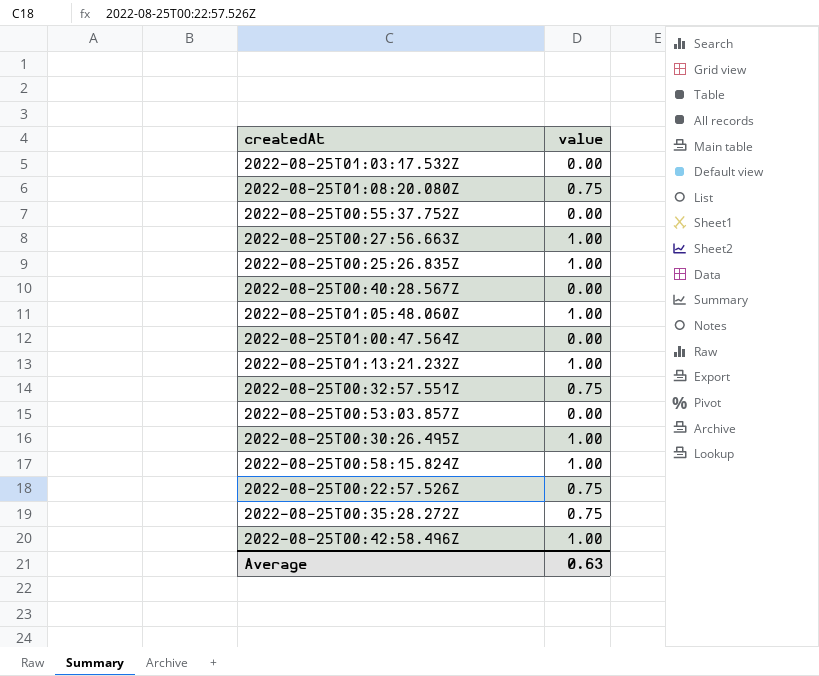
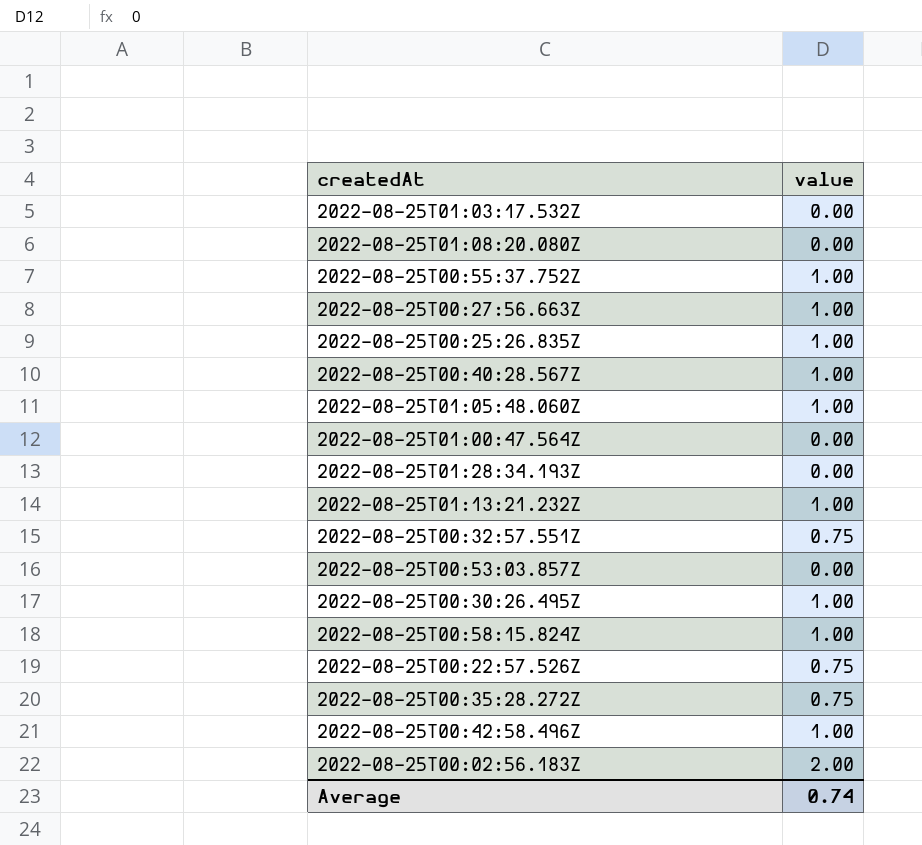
2022-08-25T01:08:20.080Z | value: 0.75 -> 0.00
2022-08-25T00:55:37.752Z | value: 0.00 -> 1.00
2022-08-25T00:40:28.567Z | value: 0.00 -> 1.00
row 2022-08-25T01:28:34.193Z: none -> 0.00
row 2022-08-25T00:02:56.183Z: none -> 2.00
Average | value: 0.63 -> 0.74

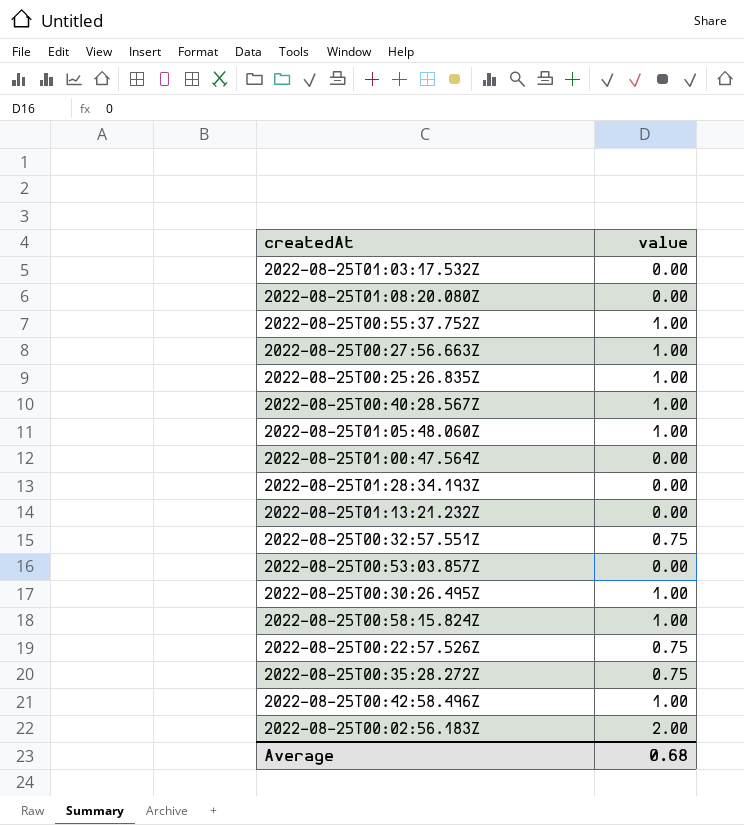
2022-08-25T01:13:21.232Z | value: 1.00 -> 0.00
Average | value: 0.74 -> 0.68

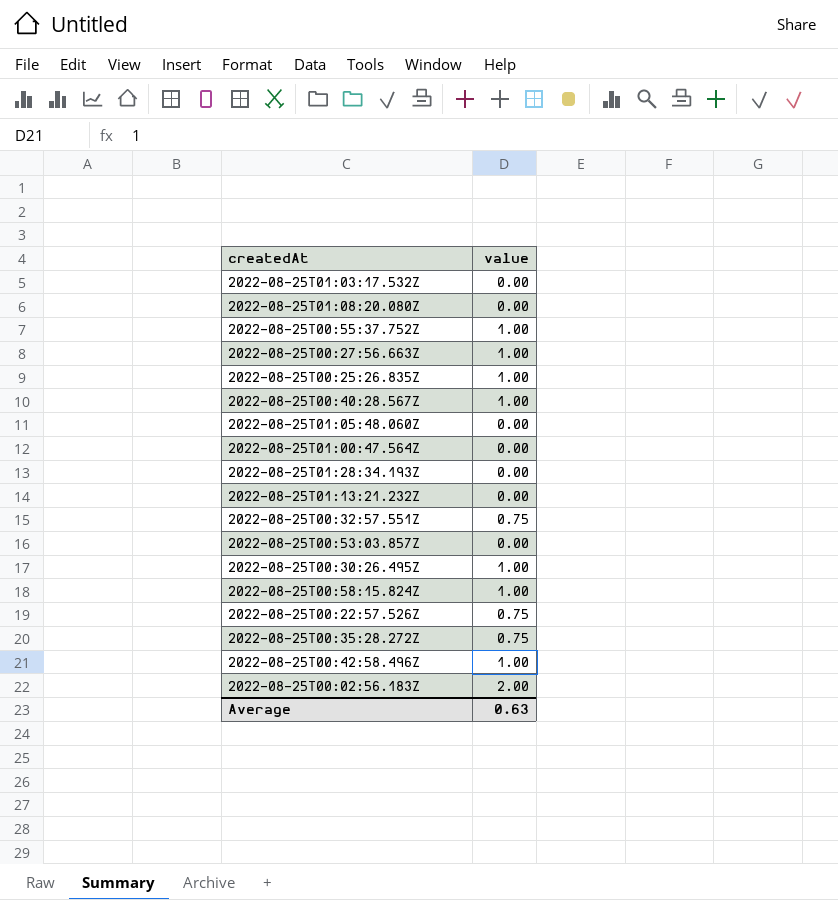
2022-08-25T01:05:48.060Z | value: 1.00 -> 0.00
Average | value: 0.68 -> 0.63

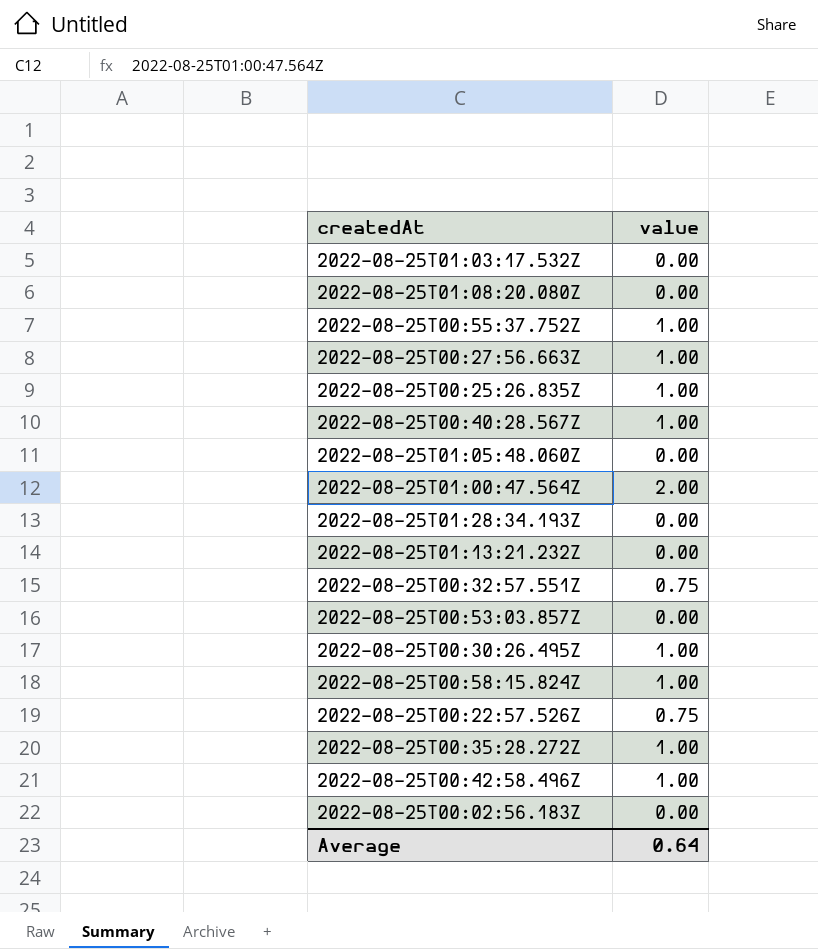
2022-08-25T01:00:47.564Z | value: 0.00 -> 2.00
2022-08-25T00:35:28.272Z | value: 0.75 -> 1.00
2022-08-25T00:02:56.183Z | value: 2.00 -> 0.00
Average | value: 0.63 -> 0.64

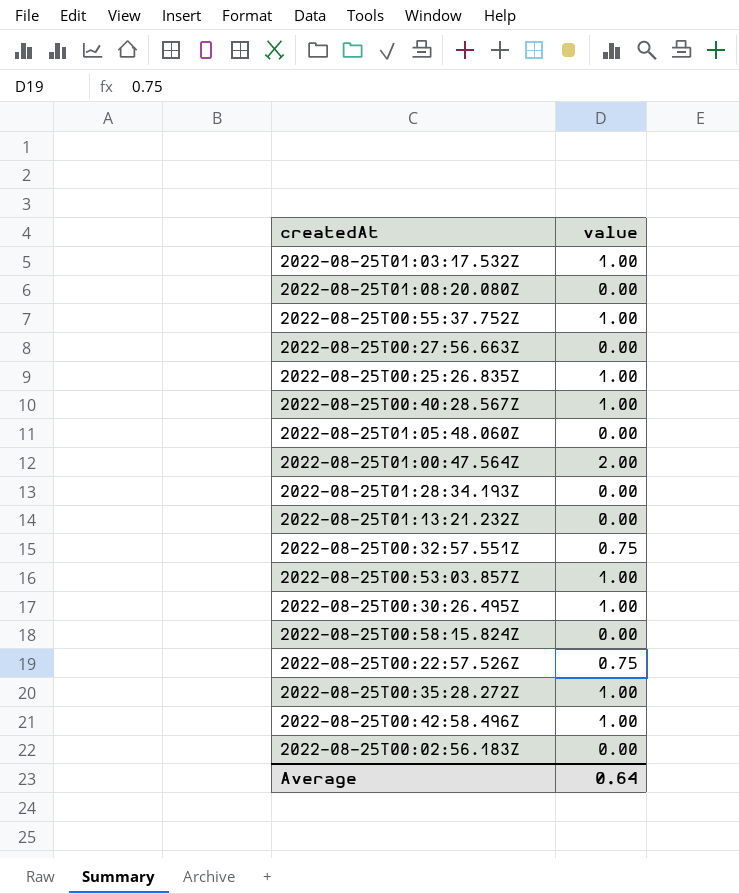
2022-08-25T01:03:17.532Z | value: 0.00 -> 1.00
2022-08-25T00:27:56.663Z | value: 1.00 -> 0.00
2022-08-25T00:53:03.857Z | value: 0.00 -> 1.00
2022-08-25T00:58:15.824Z | value: 1.00 -> 0.00

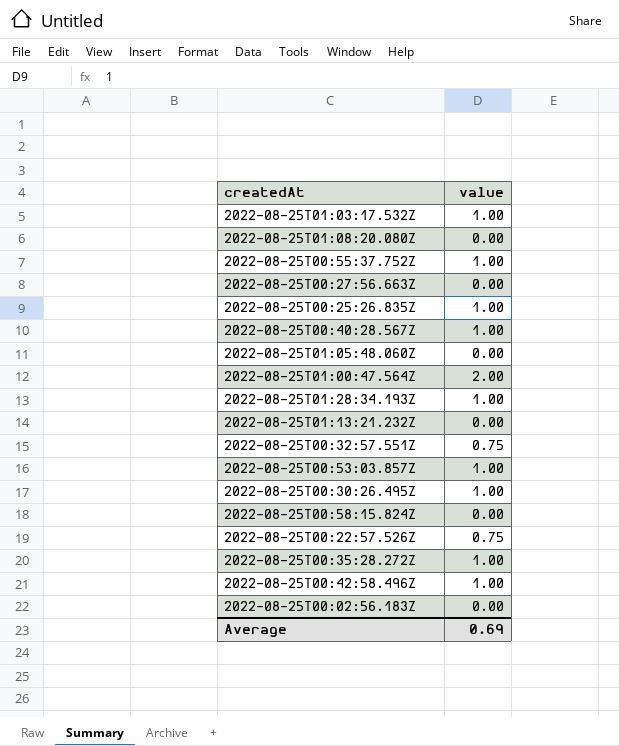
2022-08-25T01:28:34.193Z | value: 0.00 -> 1.00
Average | value: 0.64 -> 0.69

